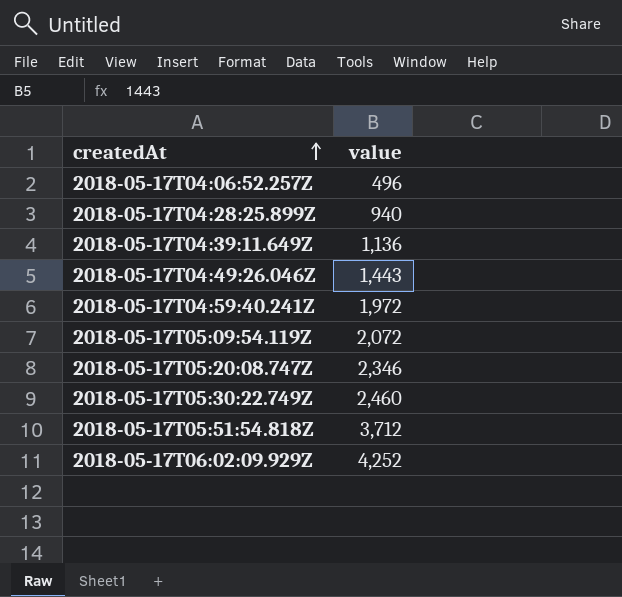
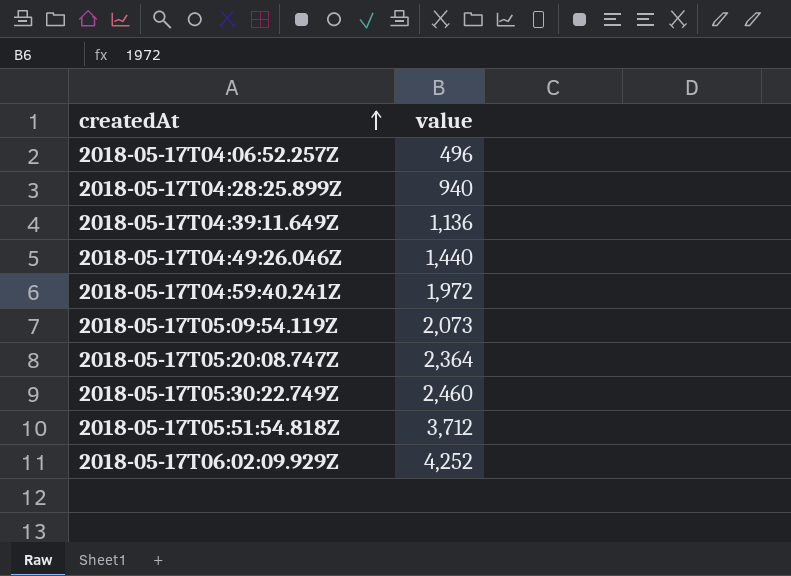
2018-05-17T04:49:26.046Z | value: 1,443 -> 1,440
2018-05-17T05:09:54.119Z | value: 2,072 -> 2,073
2018-05-17T05:20:08.747Z | value: 2,346 -> 2,364

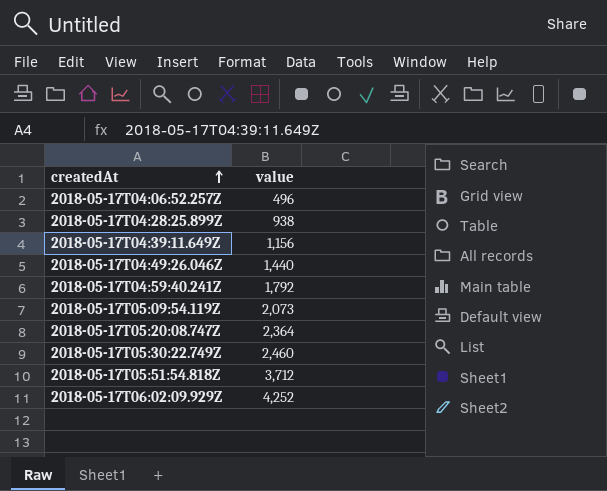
2018-05-17T04:28:25.899Z | value: 940 -> 938
2018-05-17T04:39:11.649Z | value: 1,136 -> 1,156
2018-05-17T04:59:40.241Z | value: 1,972 -> 1,792

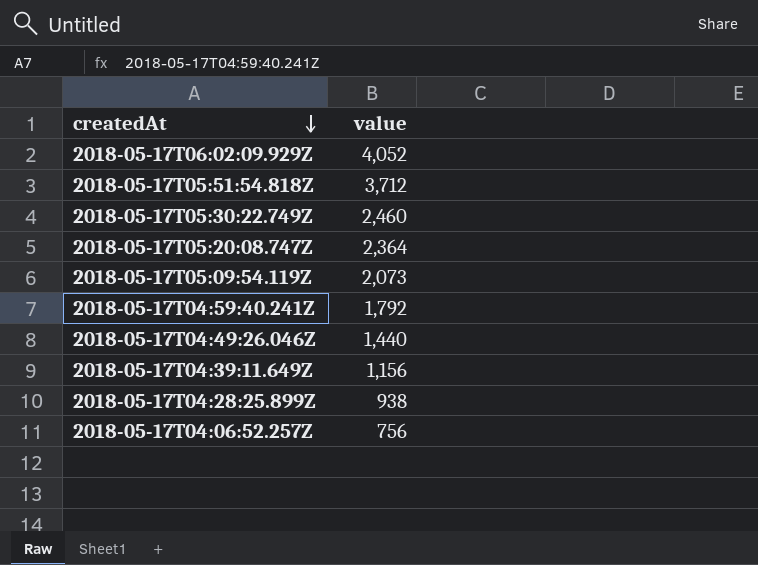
row order: createdAt ascending -> createdAt descending
2018-05-17T06:02:09.929Z | value: 4,252 -> 4,052
2018-05-17T04:06:52.257Z | value: 496 -> 756

